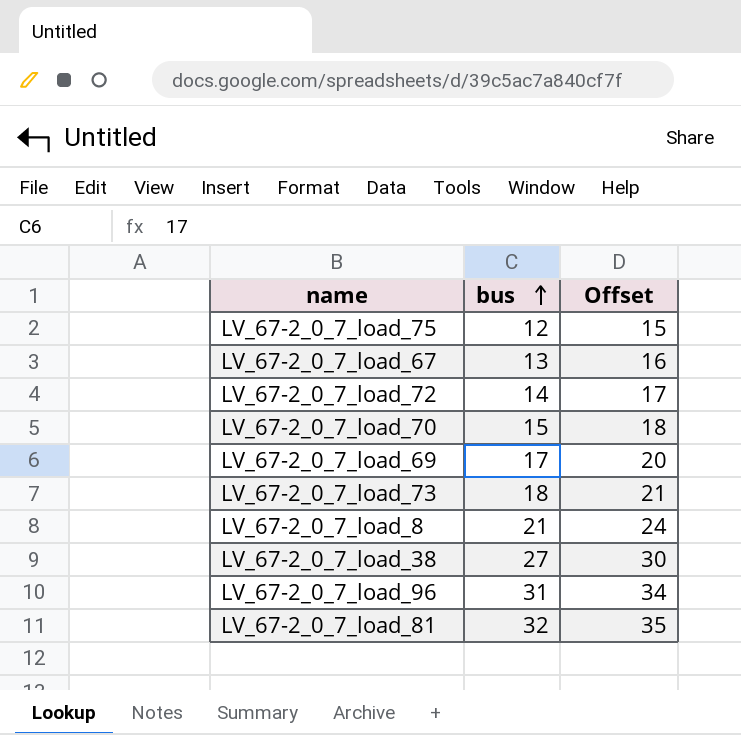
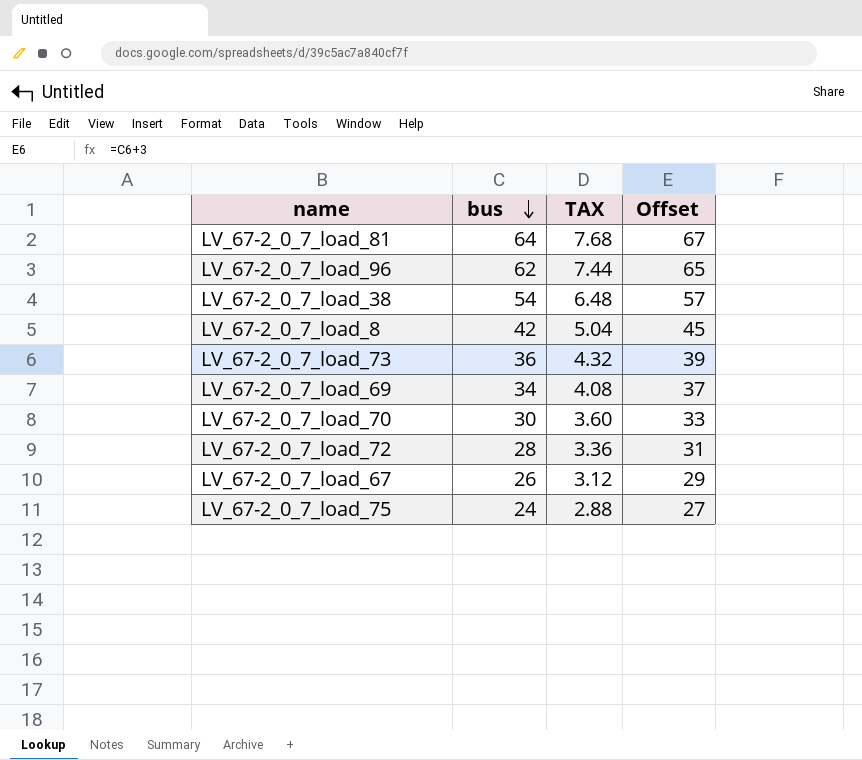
row order: bus ascending -> bus descending
column TAX | formula: none -> [bus] * 0.12
LV_67-2_0_7_load_81 | bus: 32 -> 64
LV_67-2_0_7_load_81 | Offset: 35 -> 67
LV_67-2_0_7_load_96 | bus: 31 -> 62
LV_67-2_0_7_load_96 | Offset: 34 -> 65
LV_67-2_0_7_load_38 | bus: 27 -> 54
LV_67-2_0_7_load_38 | Offset: 30 -> 57
LV_67-2_0_7_load_8 | bus: 21 -> 42
LV_67-2_0_7_load_8 | Offset: 24 -> 45
LV_67-2_0_7_load_73 | bus: 18 -> 36
LV_67-2_0_7_load_73 | Offset: 21 -> 39
LV_67-2_0_7_load_69 | bus: 17 -> 34
LV_67-2_0_7_load_69 | Offset: 20 -> 37
LV_67-2_0_7_load_70 | bus: 15 -> 30
LV_67-2_0_7_load_70 | Offset: 18 -> 33
LV_67-2_0_7_load_72 | bus: 14 -> 28
LV_67-2_0_7_load_72 | Offset: 17 -> 31
LV_67-2_0_7_load_67 | bus: 13 -> 26
LV_67-2_0_7_load_67 | Offset: 16 -> 29
LV_67-2_0_7_load_75 | bus: 12 -> 24
LV_67-2_0_7_load_75 | Offset: 15 -> 27

